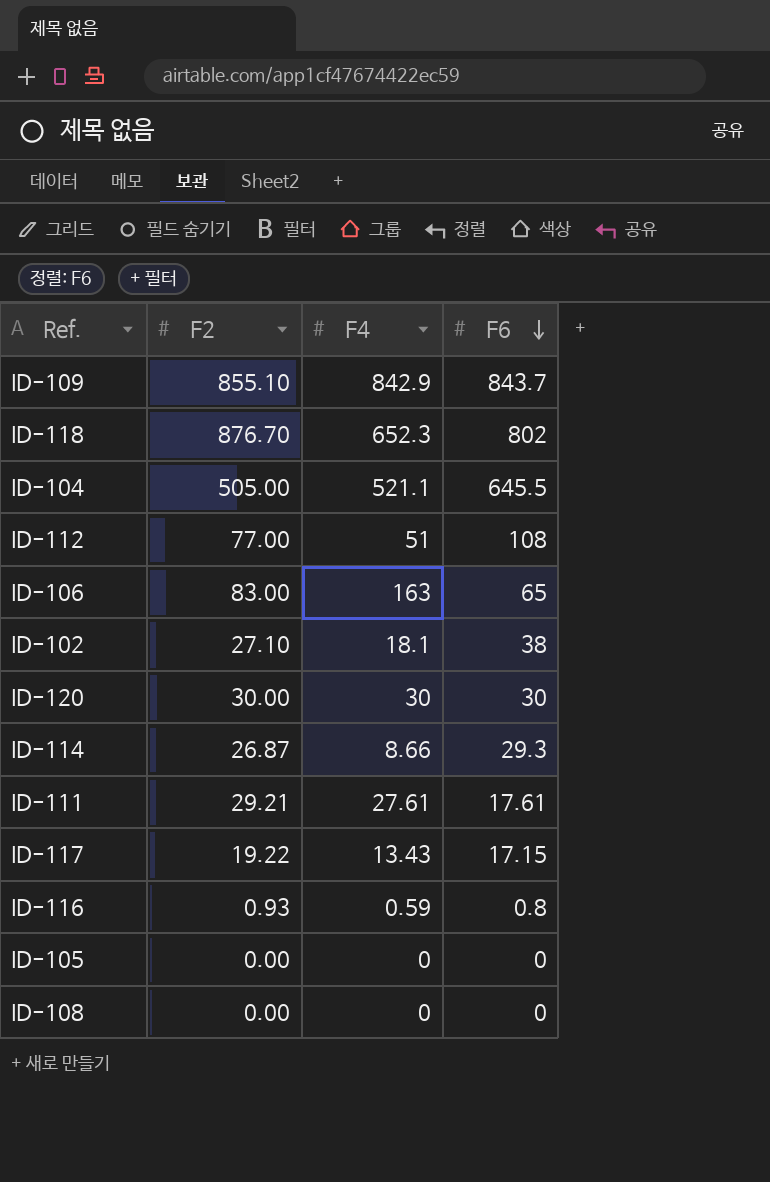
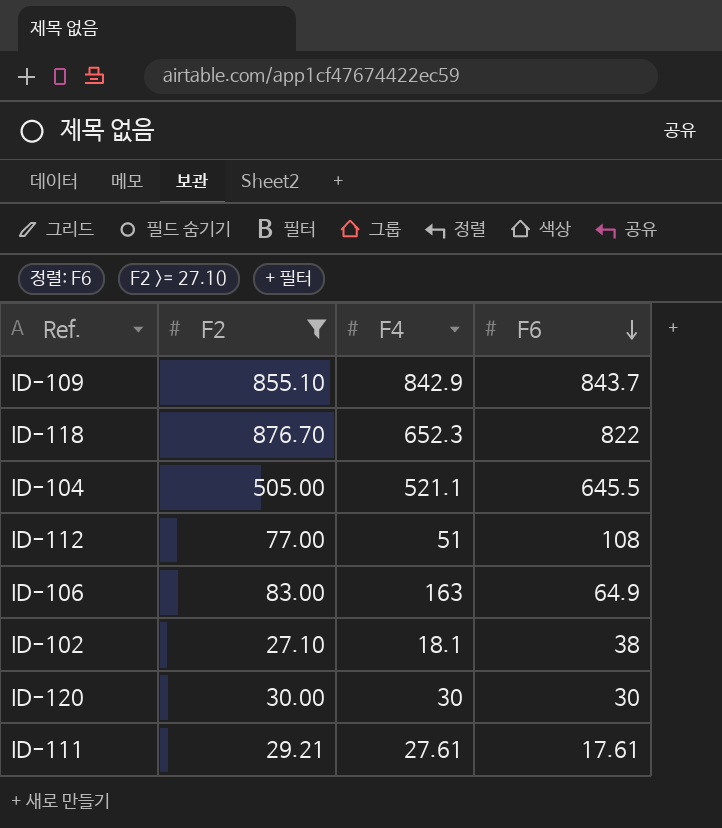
filter: none -> F2 >= 27.10
ID-118 | F6: 802 -> 822
ID-106 | F6: 65 -> 64.9

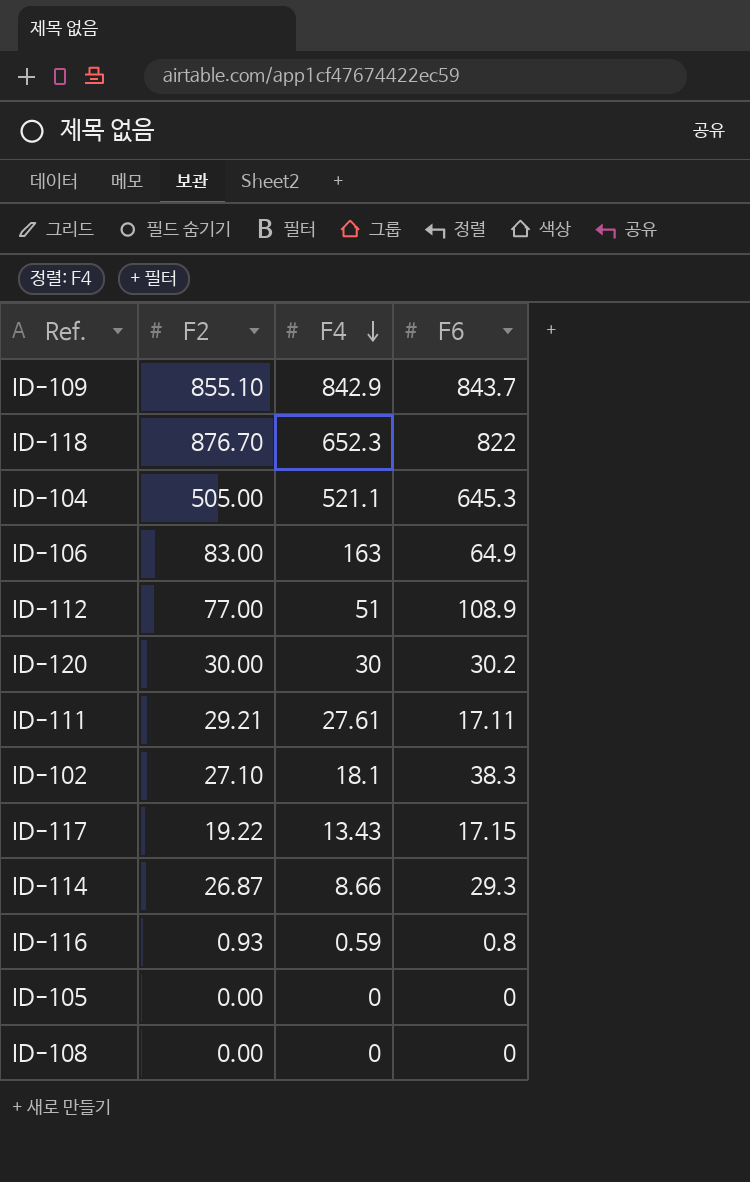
filter: F2 >= 27.10 -> none
row order: F6 descending -> F4 descending
ID-104 | F6: 645.5 -> 645.3
ID-112 | F6: 108 -> 108.9
ID-120 | F6: 30 -> 30.2
ID-111 | F6: 17.61 -> 17.11
ID-102 | F6: 38 -> 38.3

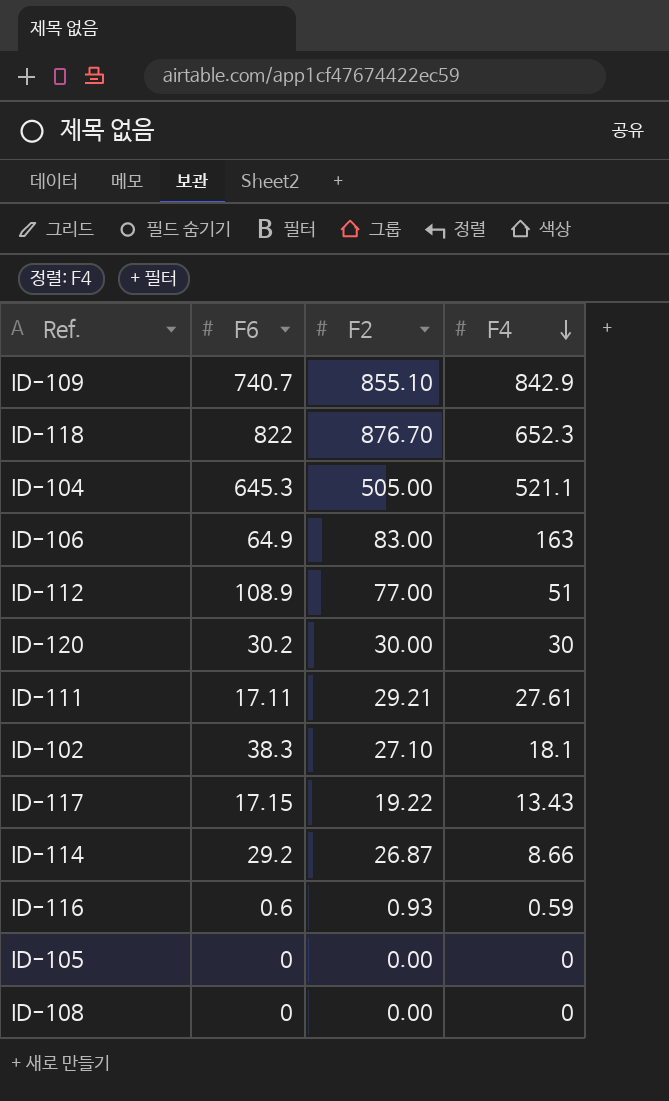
column F6 | position: 4 -> 2
ID-109 | F6: 843.7 -> 740.7
ID-114 | F6: 29.3 -> 29.2
ID-116 | F6: 0.8 -> 0.6

